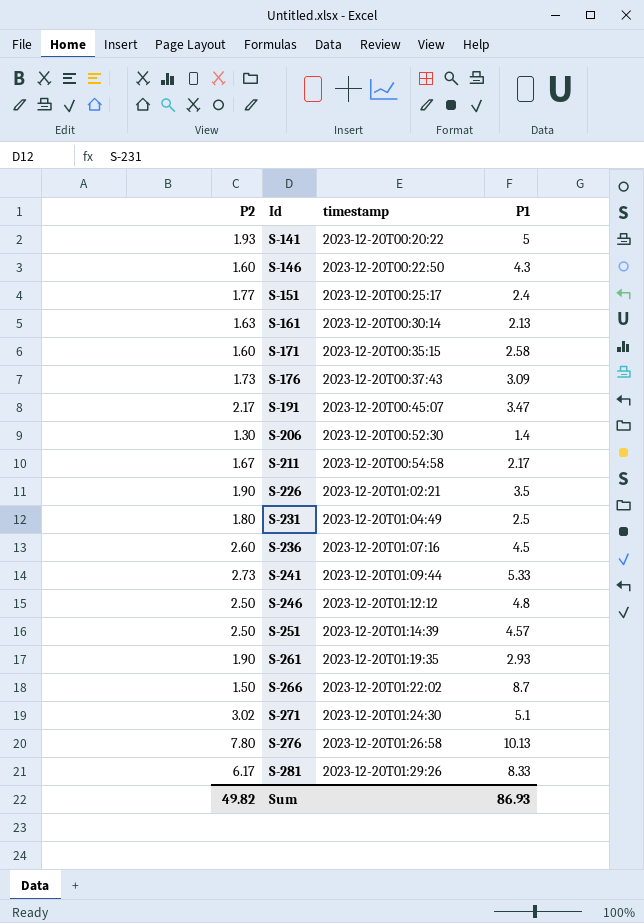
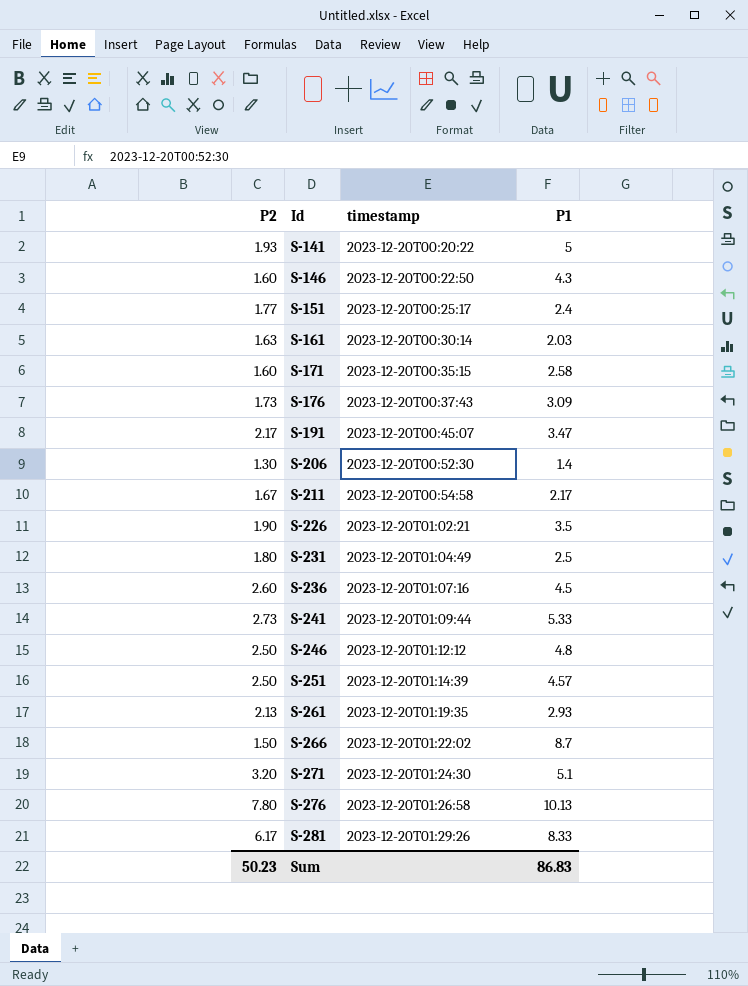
S-161 | P1: 2.13 -> 2.03
S-261 | P2: 1.90 -> 2.13
S-271 | P2: 3.02 -> 3.20
Sum | P2: 49.82 -> 50.23
Sum | P1: 86.93 -> 86.83

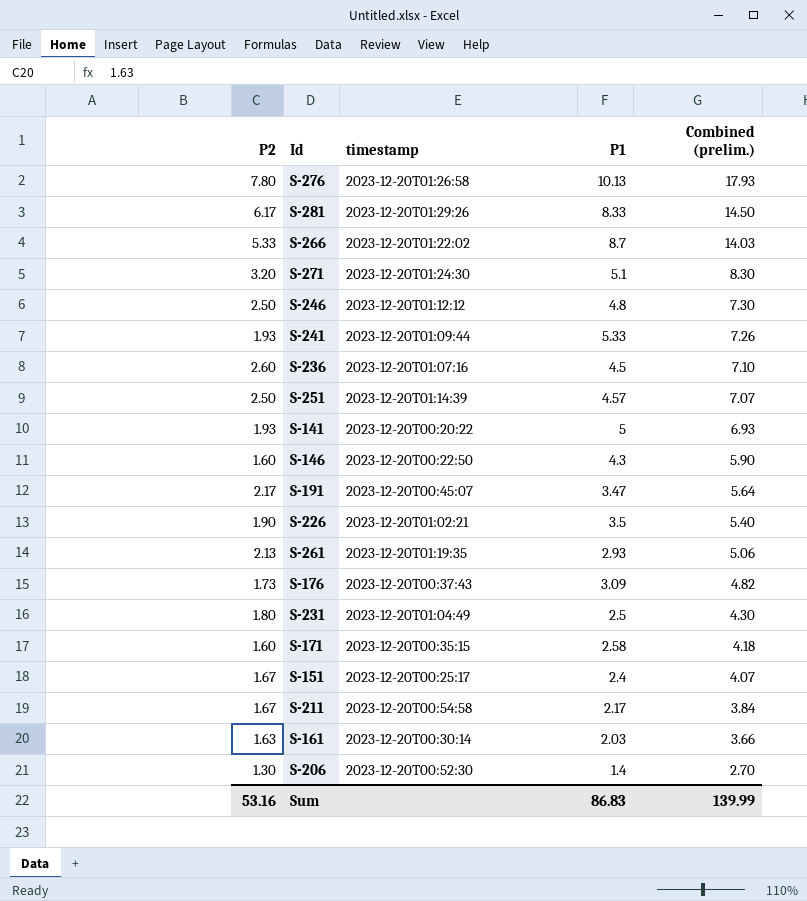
row order: Id ascending -> Combined (prelim.) descending
column Combined (prelim.) | formula: none -> [P2] + [P1]
S-266 | P2: 1.50 -> 5.33
S-241 | P2: 2.73 -> 1.93
S-151 | P2: 1.77 -> 1.67
Sum | P2: 50.23 -> 53.16

